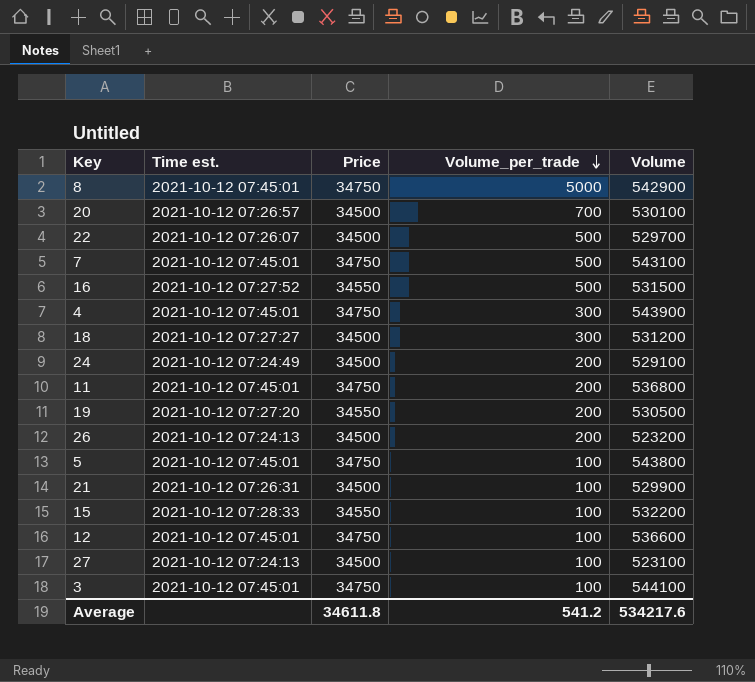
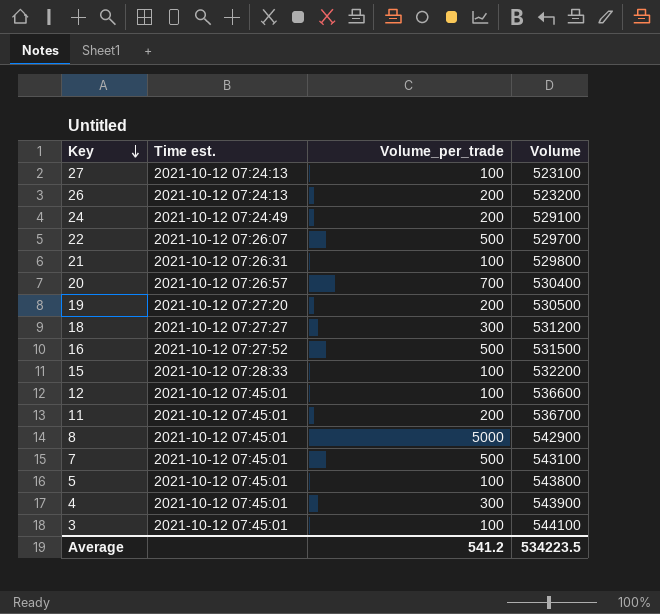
row order: Volume_per_trade descending -> Key descending
column Price | position: 3 -> none
21 | Volume: 529900 -> 529800
20 | Volume: 530100 -> 530400
11 | Volume: 536800 -> 536700
Average | Volume: 534217.6 -> 534223.5

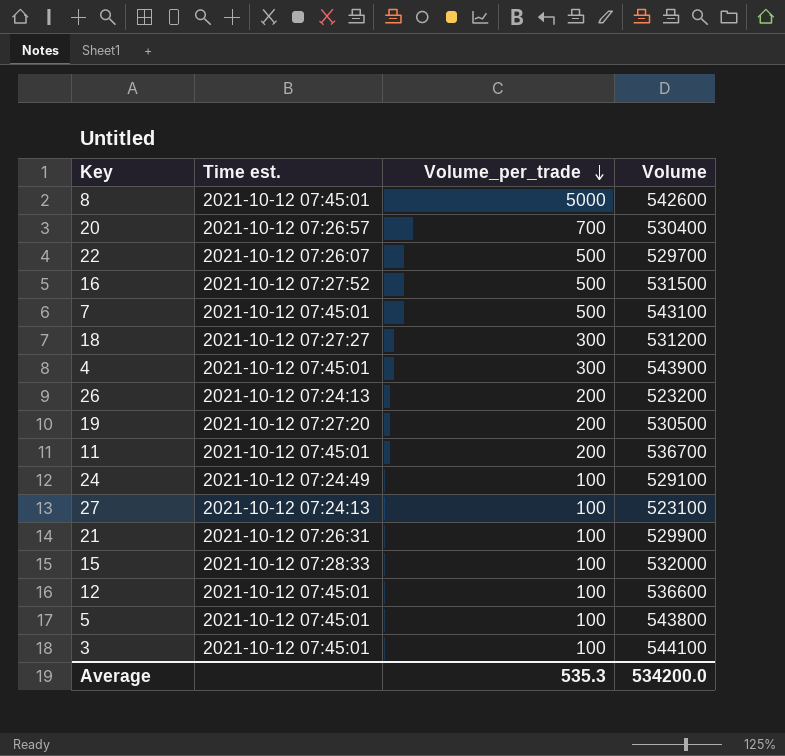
row order: Key descending -> Volume_per_trade descending
8 | Volume: 542900 -> 542600
24 | Volume_per_trade: 200 -> 100
21 | Volume: 529800 -> 529900
15 | Volume: 532200 -> 532000
Average | Volume_per_trade: 541.2 -> 535.3
Average | Volume: 534223.5 -> 534200.0

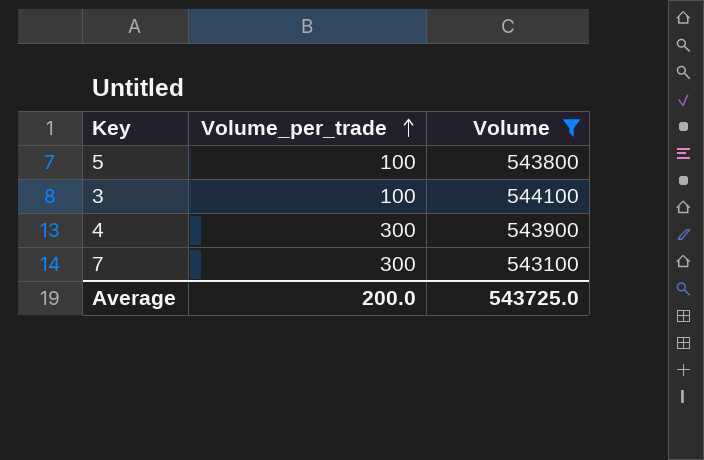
filter: none -> Volume >= 543100
row order: Volume_per_trade descending -> Volume_per_trade ascending
column Time est. | position: 2 -> none
7 | Volume_per_trade: 500 -> 300
Average | Volume_per_trade: 535.3 -> 200.0
Average | Volume: 534200.0 -> 543725.0

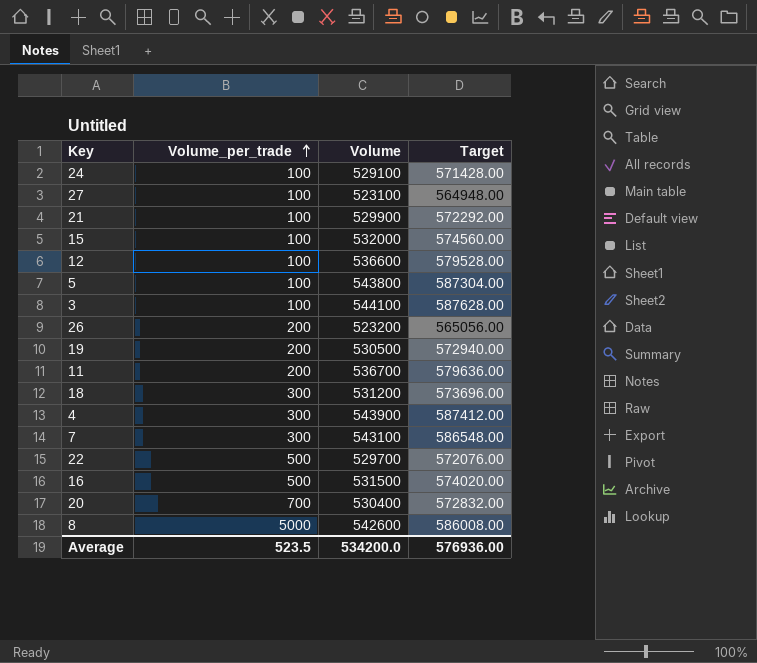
filter: Volume >= 543100 -> none
column Target | formula: none -> [Volume] * 1.08
Average | Volume_per_trade: 200.0 -> 523.5
Average | Volume: 543725.0 -> 534200.0

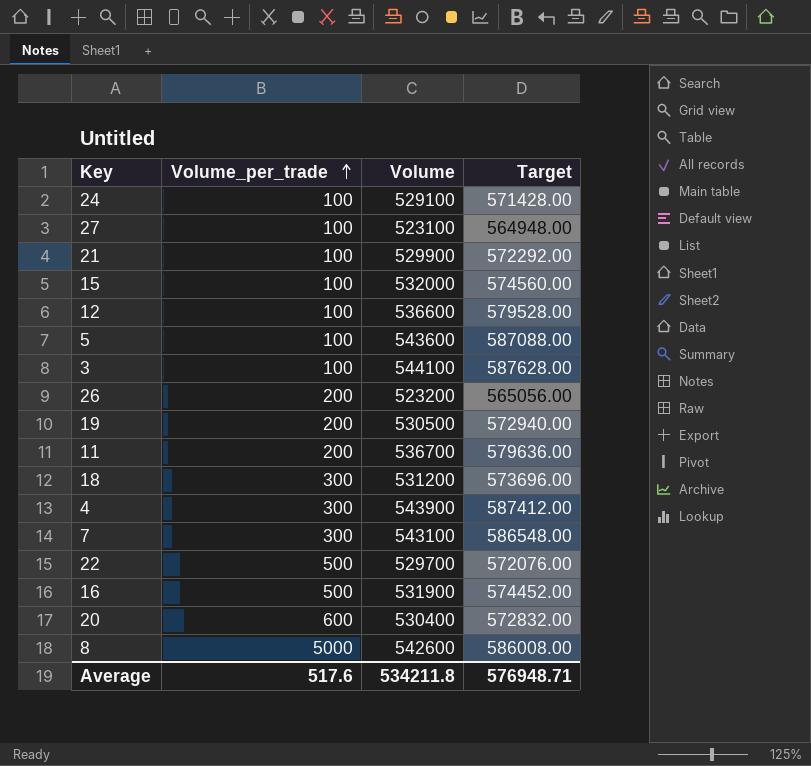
5 | Volume: 543800 -> 543600
5 | Target: 587304.00 -> 587088.00
16 | Volume: 531500 -> 531900
16 | Target: 574020.00 -> 574452.00
20 | Volume_per_trade: 700 -> 600
Average | Volume_per_trade: 523.5 -> 517.6
Average | Volume: 534200.0 -> 534211.8
Average | Target: 576936.00 -> 576948.71

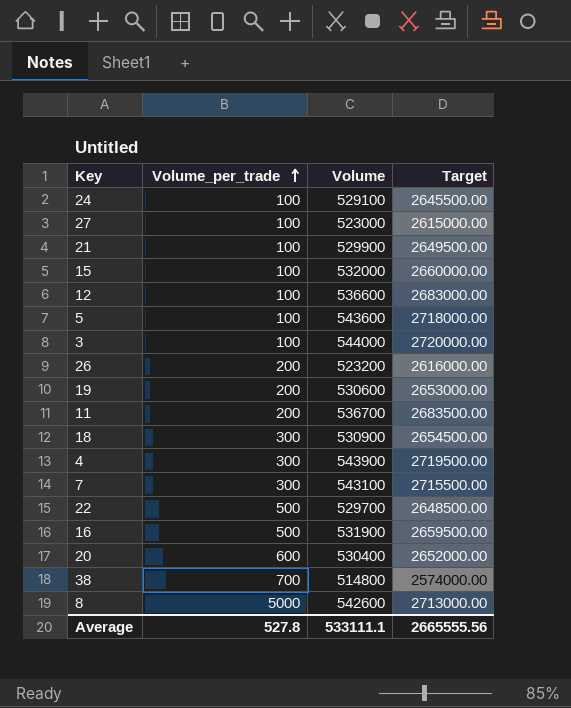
column Target | formula: [Volume] * 1.08 -> [Volume] * 5
27 | Volume: 523100 -> 523000
3 | Volume: 544100 -> 544000
19 | Volume: 530500 -> 530600
18 | Volume: 531200 -> 530900
row 38: none -> 700 | 514800 | 2574000.00
Average | Volume_per_trade: 517.6 -> 527.8
Average | Volume: 534211.8 -> 533111.1
Average | Target: 576948.71 -> 2665555.56

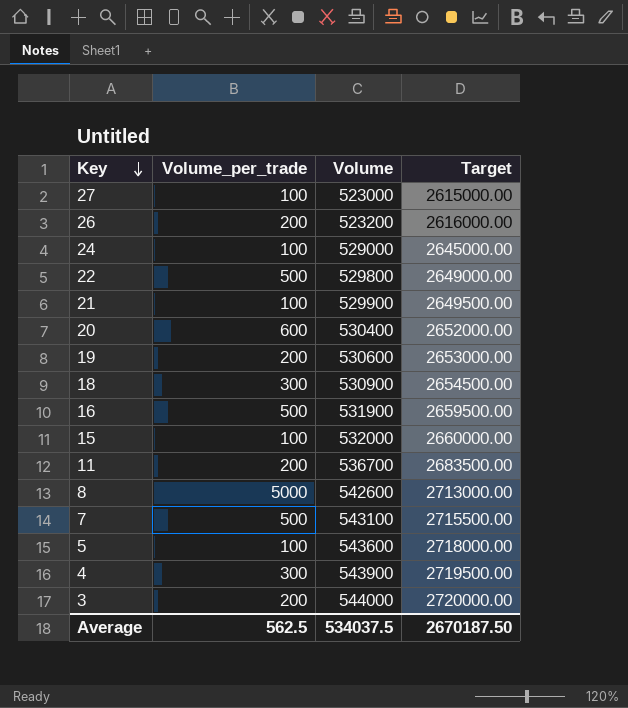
row order: Volume_per_trade ascending -> Key descending
row 12: 100 | 536600 | 2683000.00 -> none
row 38: 700 | 514800 | 2574000.00 -> none
24 | Volume: 529100 -> 529000
24 | Target: 2645500.00 -> 2645000.00
22 | Volume: 529700 -> 529800
22 | Target: 2648500.00 -> 2649000.00
7 | Volume_per_trade: 300 -> 500
3 | Volume_per_trade: 100 -> 200
Average | Volume_per_trade: 527.8 -> 562.5
Average | Volume: 533111.1 -> 534037.5
Average | Target: 2665555.56 -> 2670187.50

